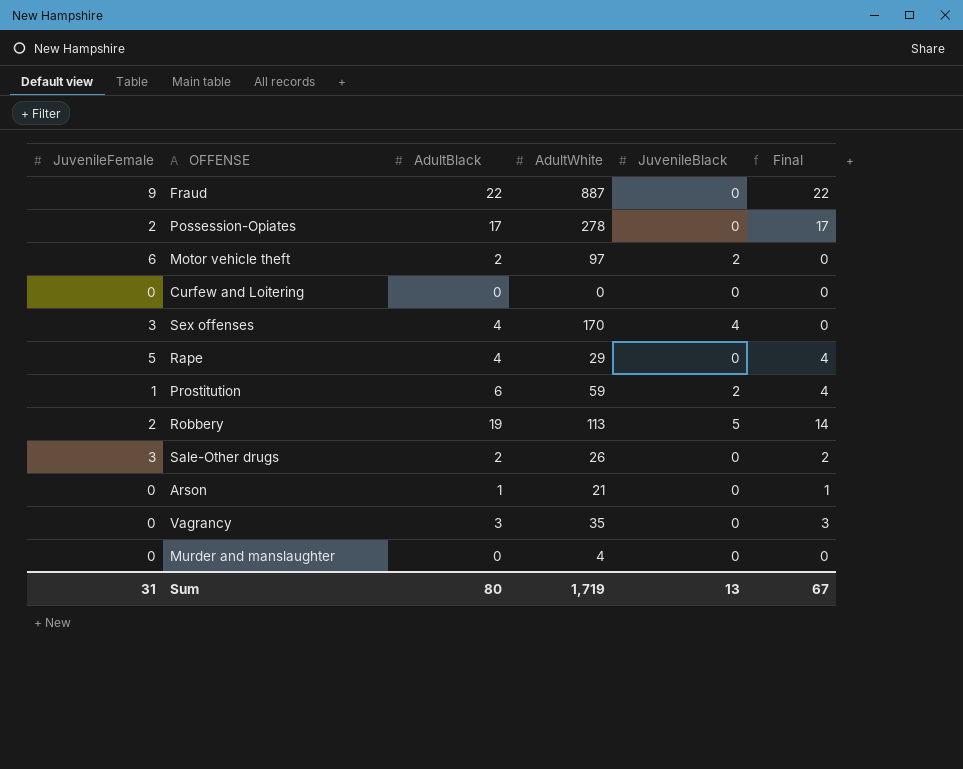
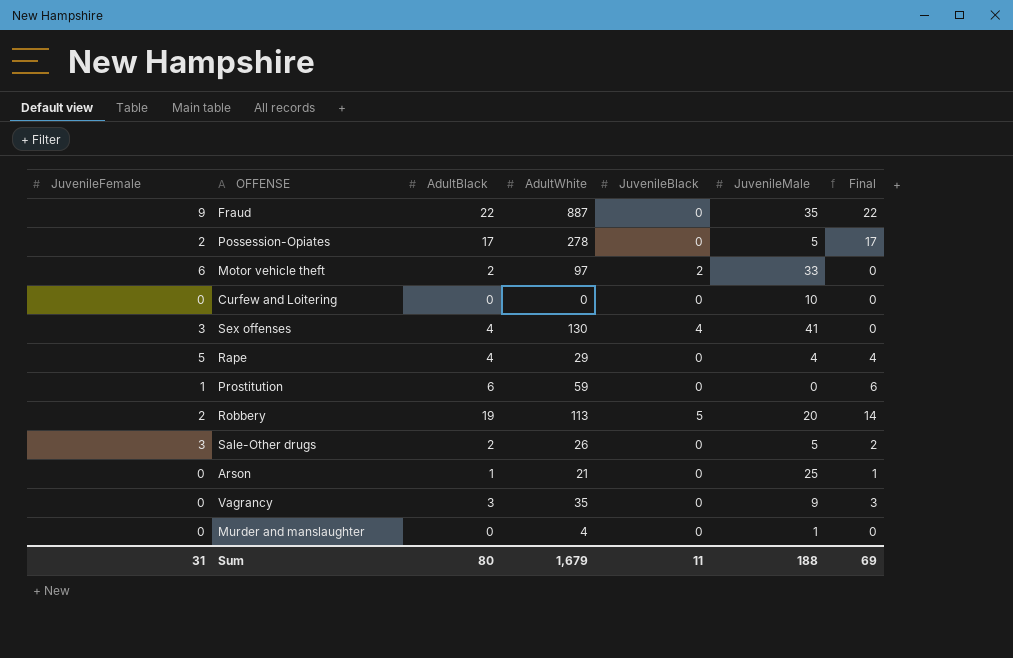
column JuvenileMale | position: none -> 6
Sex offenses | AdultWhite: 170 -> 130
Prostitution | JuvenileBlack: 2 -> 0
Prostitution | Final: 4 -> 6
Sum | AdultWhite: 1,719 -> 1,679
Sum | JuvenileBlack: 13 -> 11
Sum | Final: 67 -> 69

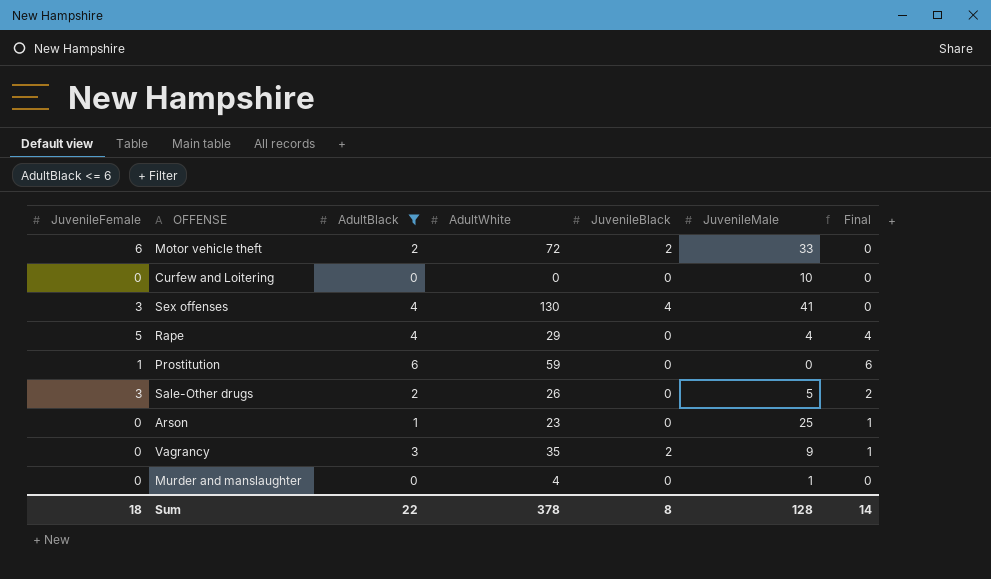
filter: none -> AdultBlack <= 6
Motor vehicle theft | AdultWhite: 97 -> 72
Arson | AdultWhite: 21 -> 23
Vagrancy | JuvenileBlack: 0 -> 2
Vagrancy | Final: 3 -> 1
Sum | JuvenileFemale: 31 -> 18
Sum | AdultBlack: 80 -> 22
Sum | AdultWhite: 1,679 -> 378
Sum | JuvenileBlack: 11 -> 8
Sum | JuvenileMale: 188 -> 128
Sum | Final: 69 -> 14

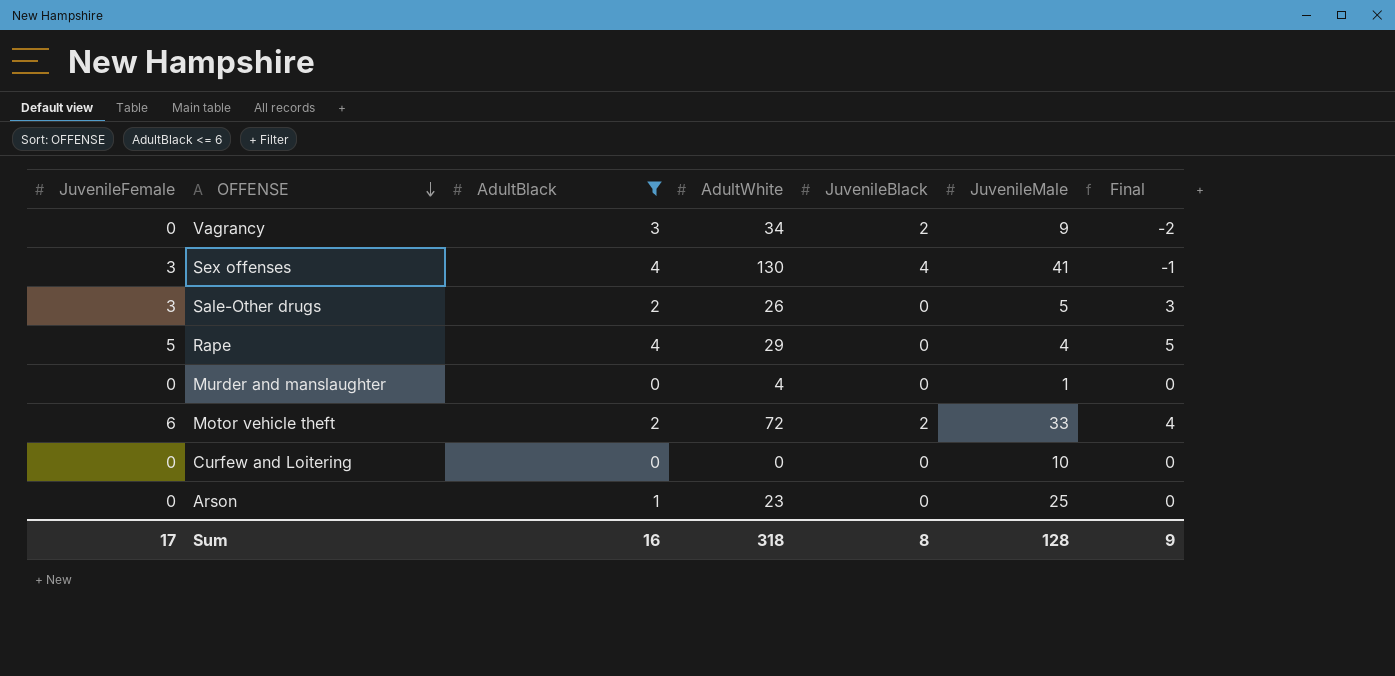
row order: none -> OFFENSE descending
column Final | formula: [AdultBlack] - [JuvenileBlack] -> [JuvenileFemale] - [JuvenileBlack]
row Prostitution: 1 | 6 | 59 | 0 | 0 | 6 -> none
Vagrancy | AdultWhite: 35 -> 34
Sum | JuvenileFemale: 18 -> 17
Sum | AdultBlack: 22 -> 16
Sum | AdultWhite: 378 -> 318
Sum | Final: 14 -> 9

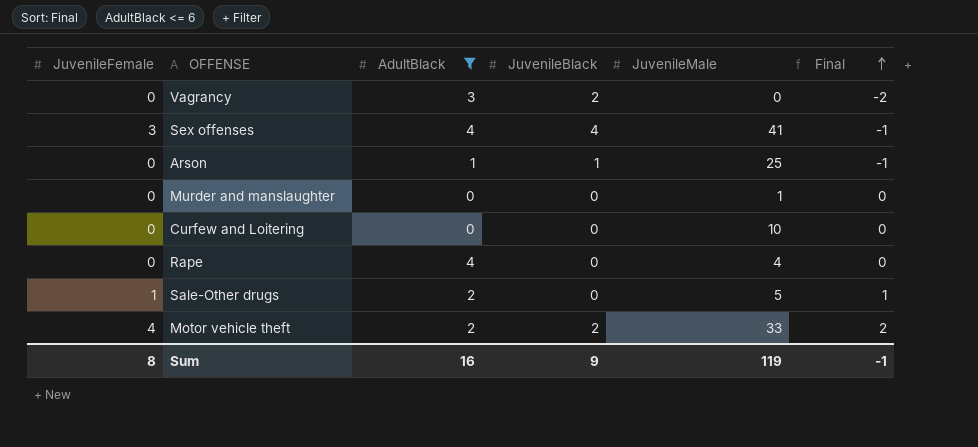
row order: OFFENSE descending -> Final ascending
column AdultWhite | position: 4 -> none
Vagrancy | JuvenileMale: 9 -> 0
Arson | JuvenileBlack: 0 -> 1
Arson | Final: 0 -> -1
Rape | JuvenileFemale: 5 -> 0
Rape | Final: 5 -> 0
Sale-Other drugs | JuvenileFemale: 3 -> 1
Sale-Other drugs | Final: 3 -> 1
Motor vehicle theft | JuvenileFemale: 6 -> 4
Motor vehicle theft | Final: 4 -> 2
Sum | JuvenileFemale: 17 -> 8
Sum | JuvenileBlack: 8 -> 9
Sum | JuvenileMale: 128 -> 119
Sum | Final: 9 -> -1

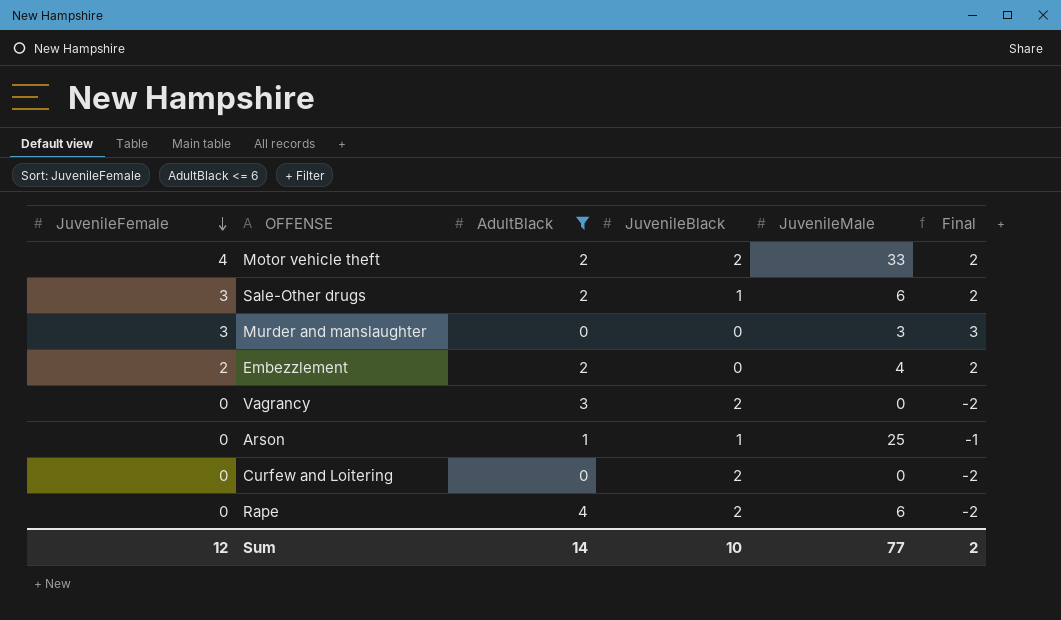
row order: Final ascending -> JuvenileFemale descending
row Sex offenses: 3 | 4 | 4 | 41 | -1 -> none
Sale-Other drugs | JuvenileFemale: 1 -> 3
Sale-Other drugs | JuvenileBlack: 0 -> 1
Sale-Other drugs | JuvenileMale: 5 -> 6
Sale-Other drugs | Final: 1 -> 2
Murder and manslaughter | JuvenileFemale: 0 -> 3
Murder and manslaughter | JuvenileMale: 1 -> 3
Murder and manslaughter | Final: 0 -> 3
row Embezzlement: none -> 2 | 2 | 0 | 4 | 2
Curfew and Loitering | JuvenileBlack: 0 -> 2
Curfew and Loitering | JuvenileMale: 10 -> 0
Curfew and Loitering | Final: 0 -> -2
Rape | JuvenileBlack: 0 -> 2
Rape | JuvenileMale: 4 -> 6
Rape | Final: 0 -> -2
Sum | JuvenileFemale: 8 -> 12
Sum | AdultBlack: 16 -> 14
Sum | JuvenileBlack: 9 -> 10
Sum | JuvenileMale: 119 -> 77
Sum | Final: -1 -> 2

